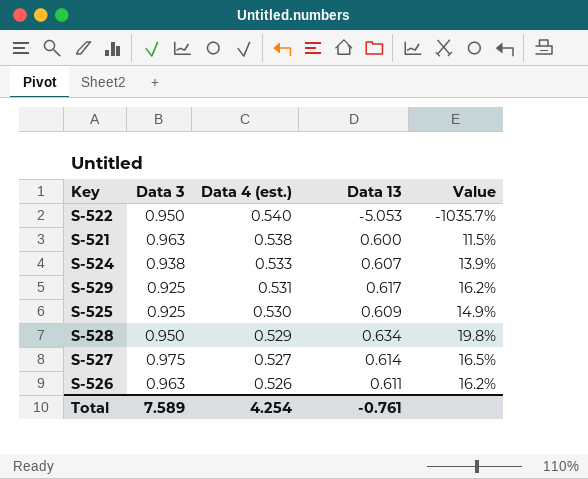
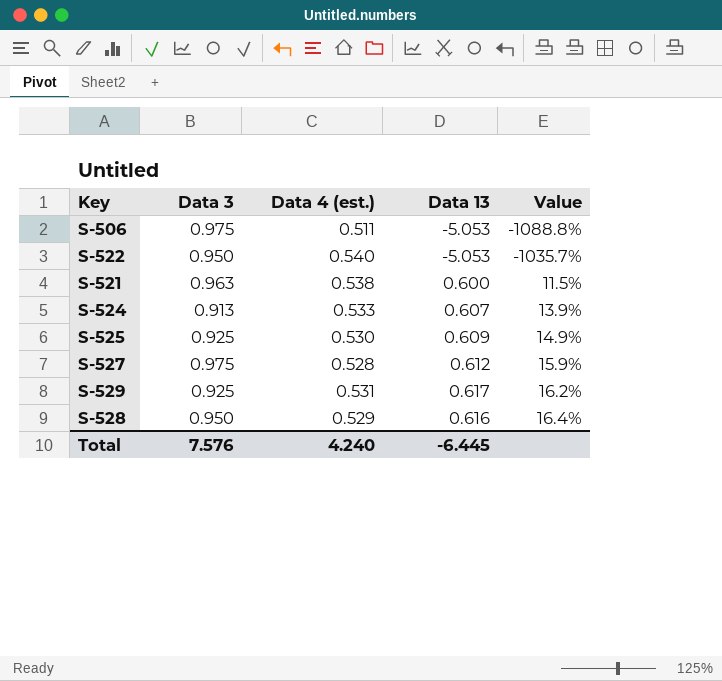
row order: Data 4 (est.) descending -> Value ascending
row S-526: 0.963 | 0.526 | 0.611 | 16.2% -> none
row S-506: none -> 0.975 | 0.511 | -5.053 | -1088.8%
S-524 | Data 3: 0.938 -> 0.913
S-527 | Data 4 (est.): 0.527 -> 0.528
S-527 | Data 13: 0.614 -> 0.612
S-527 | Value: 16.5% -> 15.9%
S-528 | Data 13: 0.634 -> 0.616
S-528 | Value: 19.8% -> 16.4%
Total | Data 3: 7.589 -> 7.576
Total | Data 4 (est.): 4.254 -> 4.240
Total | Data 13: -0.761 -> -6.445

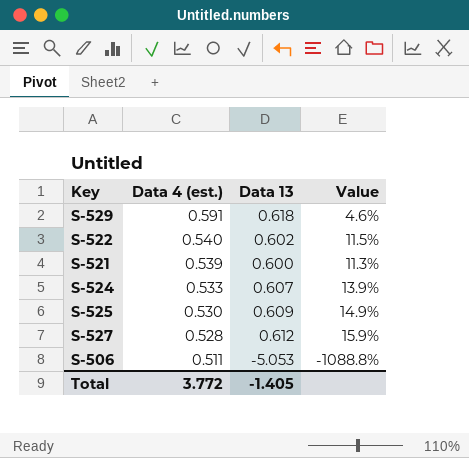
row order: Value ascending -> Data 4 (est.) descending
column Data 3 | position: 2 -> none
row S-528: 0.950 | 0.529 | 0.616 | 16.4% -> none
S-529 | Data 4 (est.): 0.531 -> 0.591
S-529 | Data 13: 0.617 -> 0.618
S-529 | Value: 16.2% -> 4.6%
S-522 | Data 13: -5.053 -> 0.602
S-522 | Value: -1035.7% -> 11.5%
S-521 | Data 4 (est.): 0.538 -> 0.539
S-521 | Value: 11.5% -> 11.3%
Total | Data 4 (est.): 4.240 -> 3.772
Total | Data 13: -6.445 -> -1.405

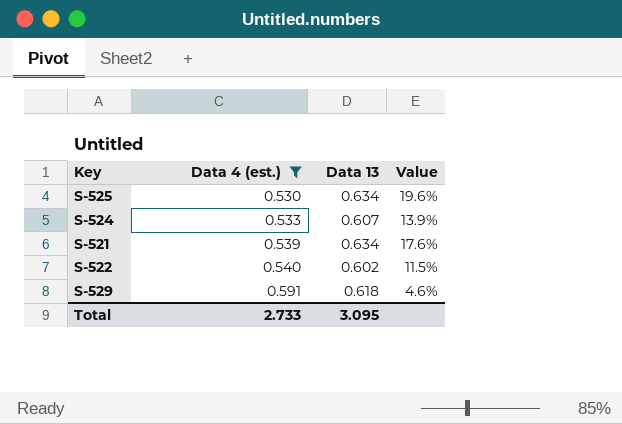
filter: none -> Data 4 (est.) >= 0.530
row order: Data 4 (est.) descending -> Data 4 (est.) ascending
S-525 | Data 13: 0.609 -> 0.634
S-525 | Value: 14.9% -> 19.6%
S-521 | Data 13: 0.600 -> 0.634
S-521 | Value: 11.3% -> 17.6%
Total | Data 4 (est.): 3.772 -> 2.733
Total | Data 13: -1.405 -> 3.095

